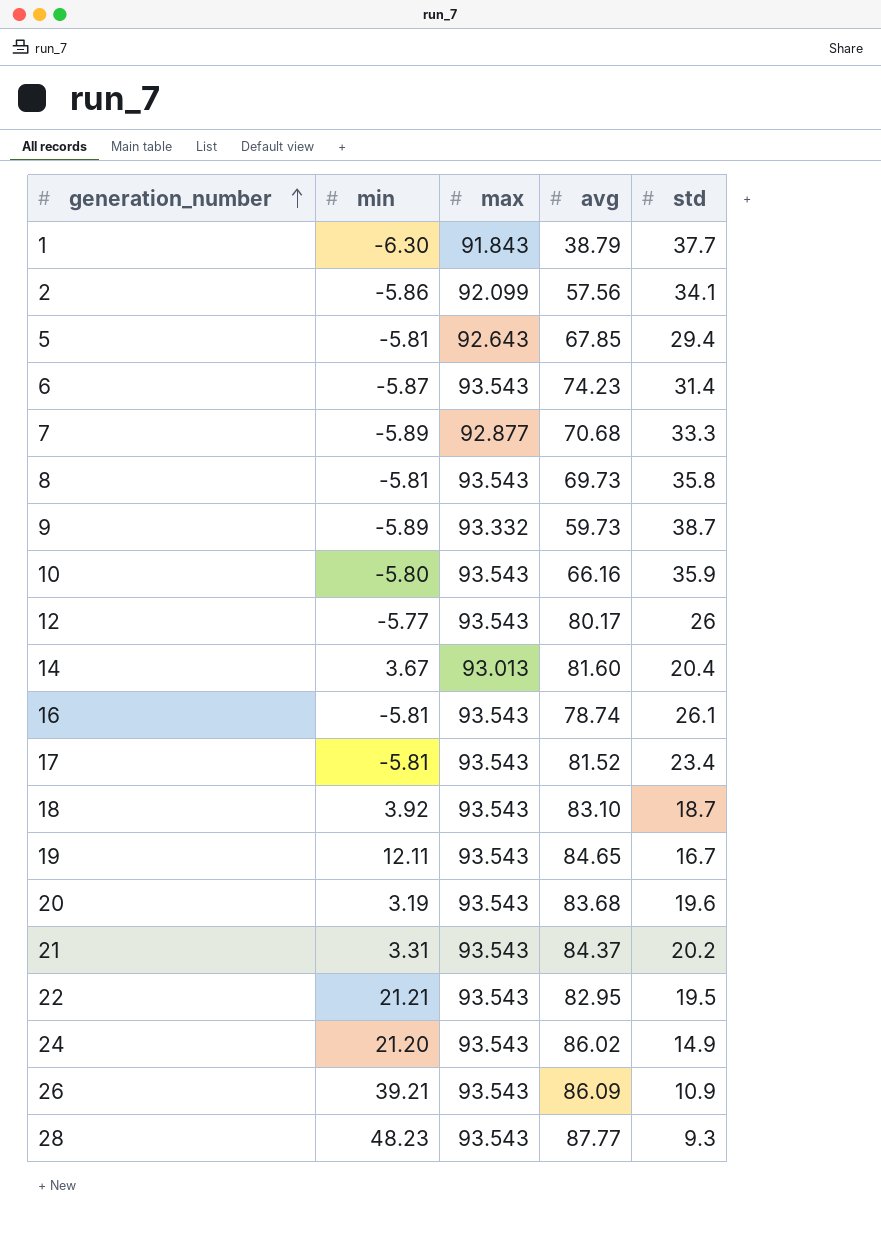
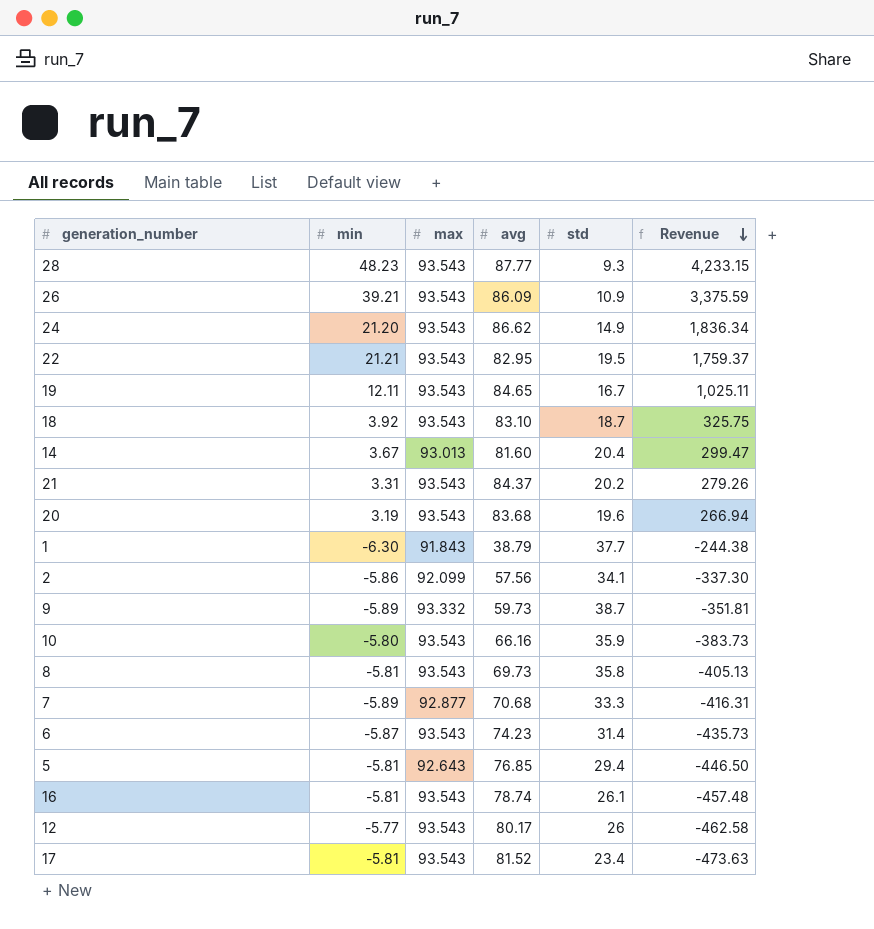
row order: generation_number ascending -> Revenue descending
column Revenue | formula: none -> [min] * [avg]
24 | avg: 86.02 -> 86.62
5 | avg: 67.85 -> 76.85

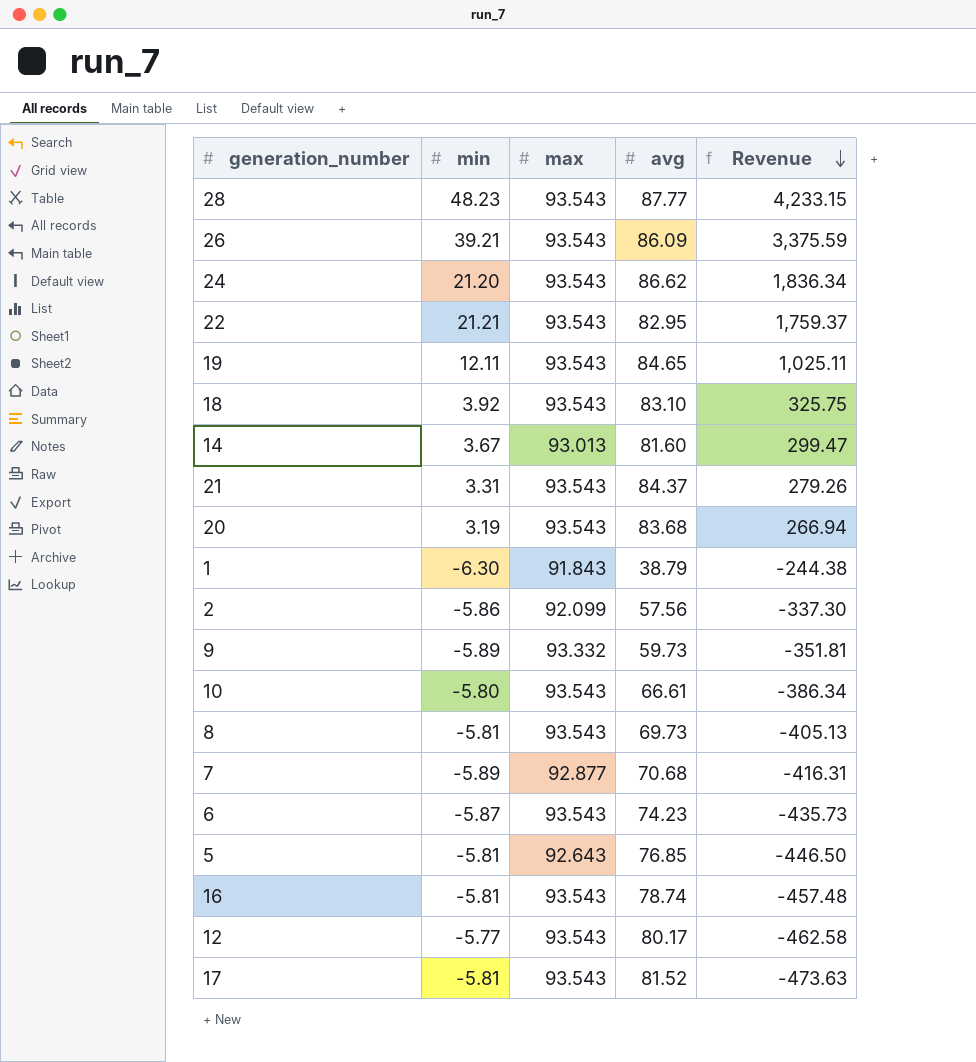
column std | position: 5 -> none
10 | avg: 66.16 -> 66.61
10 | Revenue: -383.73 -> -386.34

